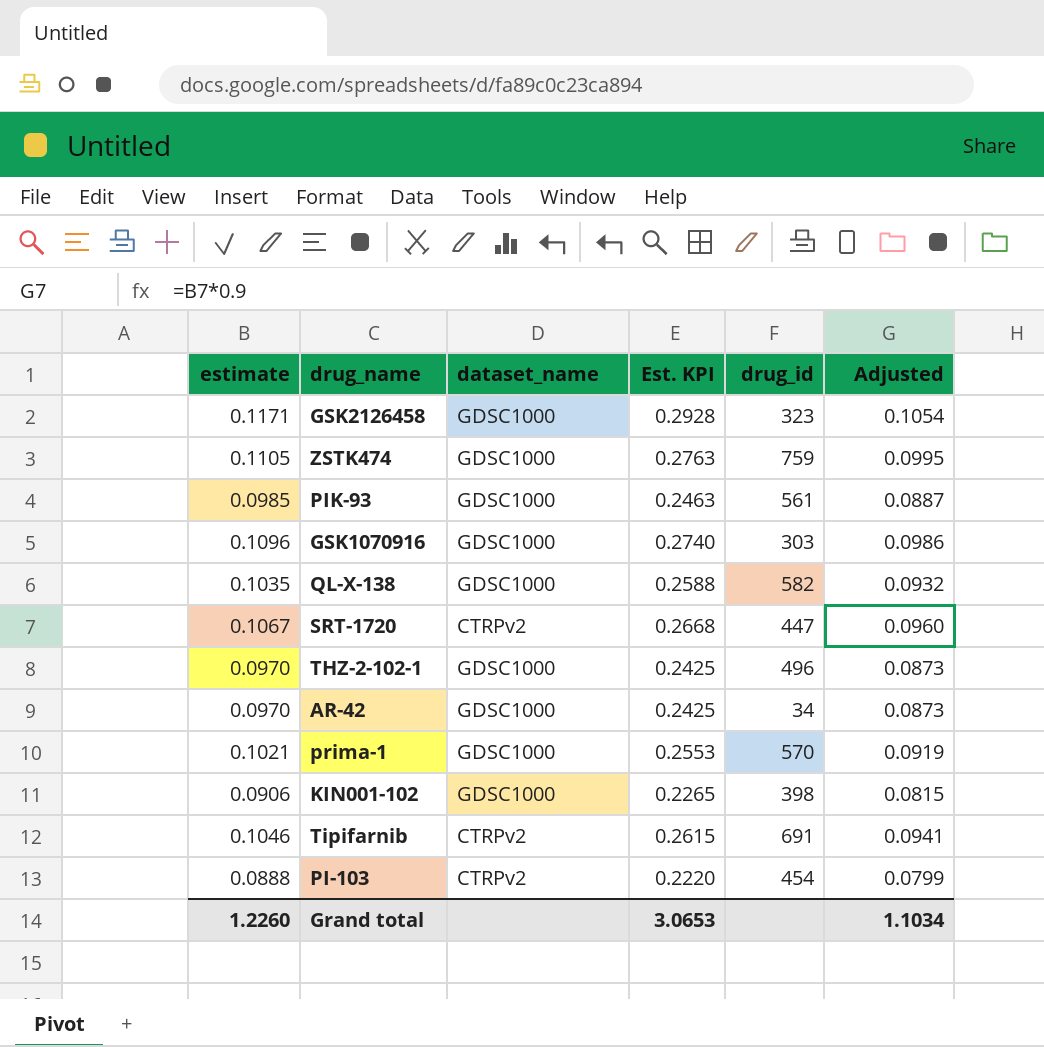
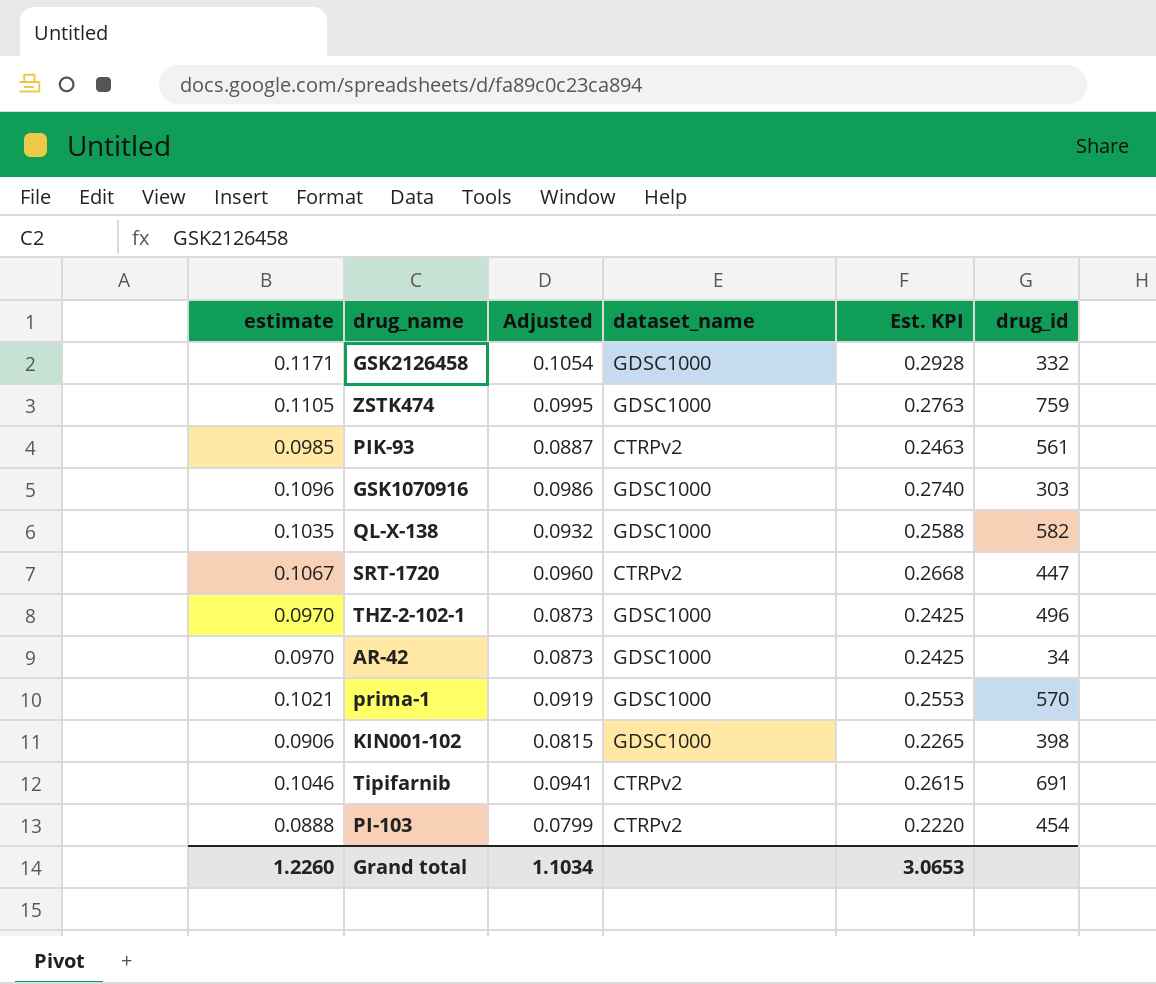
column Adjusted | position: 6 -> 3
GSK2126458 | drug_id: 323 -> 332
PIK-93 | dataset_name: GDSC1000 -> CTRPv2

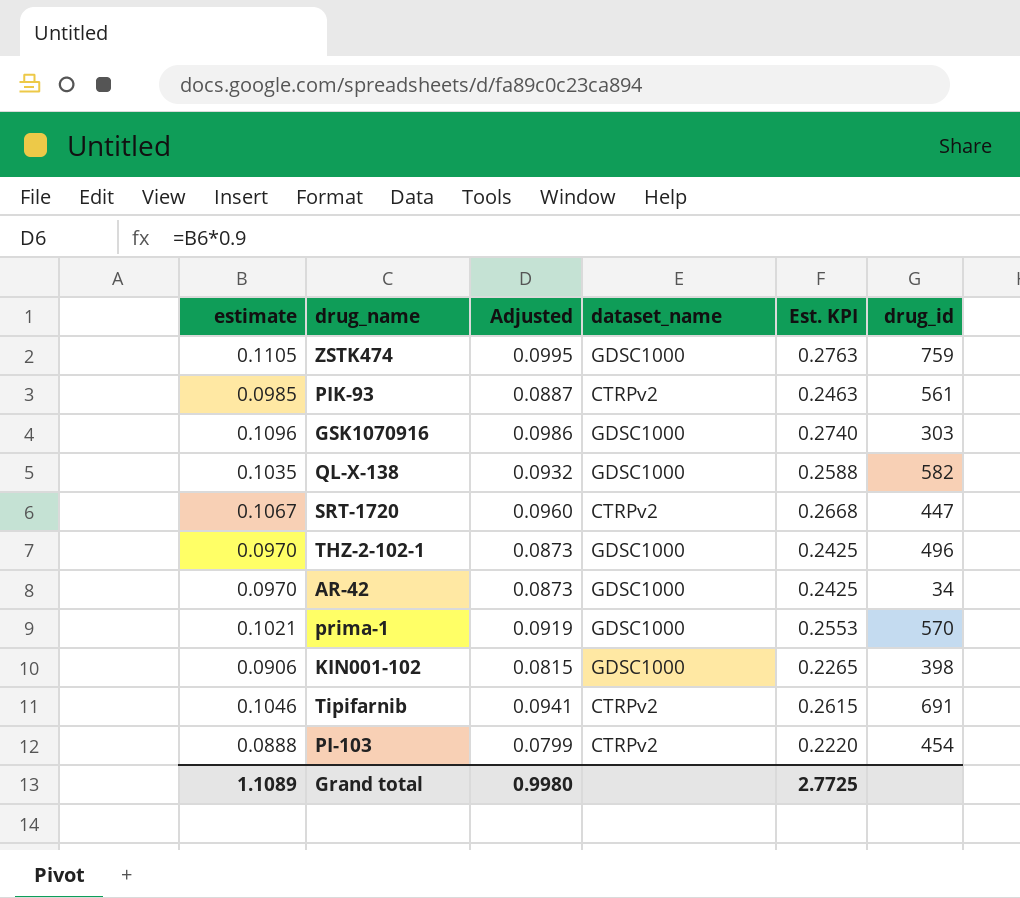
row GSK2126458: 0.1171 | 0.1054 | GDSC1000 | 0.2928 | 332 -> none
Grand total | estimate: 1.2260 -> 1.1089
Grand total | Adjusted: 1.1034 -> 0.9980
Grand total | Est. KPI: 3.0653 -> 2.7725

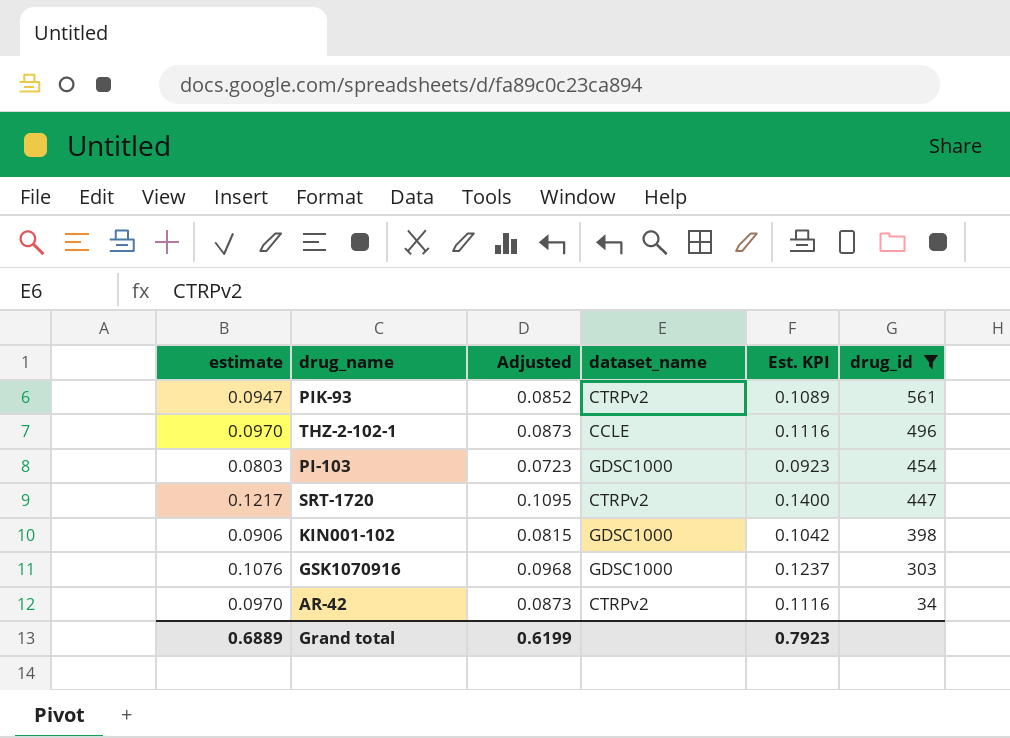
filter: none -> drug_id <= 561
row order: none -> drug_id descending
column Est. KPI | formula: [estimate] * 2.5 -> [estimate] * 1.15
PIK-93 | estimate: 0.0985 -> 0.0947
PIK-93 | Adjusted: 0.0887 -> 0.0852
THZ-2-102-1 | dataset_name: GDSC1000 -> CCLE
PI-103 | estimate: 0.0888 -> 0.0803
PI-103 | Adjusted: 0.0799 -> 0.0723
PI-103 | dataset_name: CTRPv2 -> GDSC1000
SRT-1720 | estimate: 0.1067 -> 0.1217
SRT-1720 | Adjusted: 0.0960 -> 0.1095
GSK1070916 | estimate: 0.1096 -> 0.1076
GSK1070916 | Adjusted: 0.0986 -> 0.0968
AR-42 | dataset_name: GDSC1000 -> CTRPv2
Grand total | estimate: 1.1089 -> 0.6889
Grand total | Adjusted: 0.9980 -> 0.6199
Grand total | Est. KPI: 2.7725 -> 0.7923

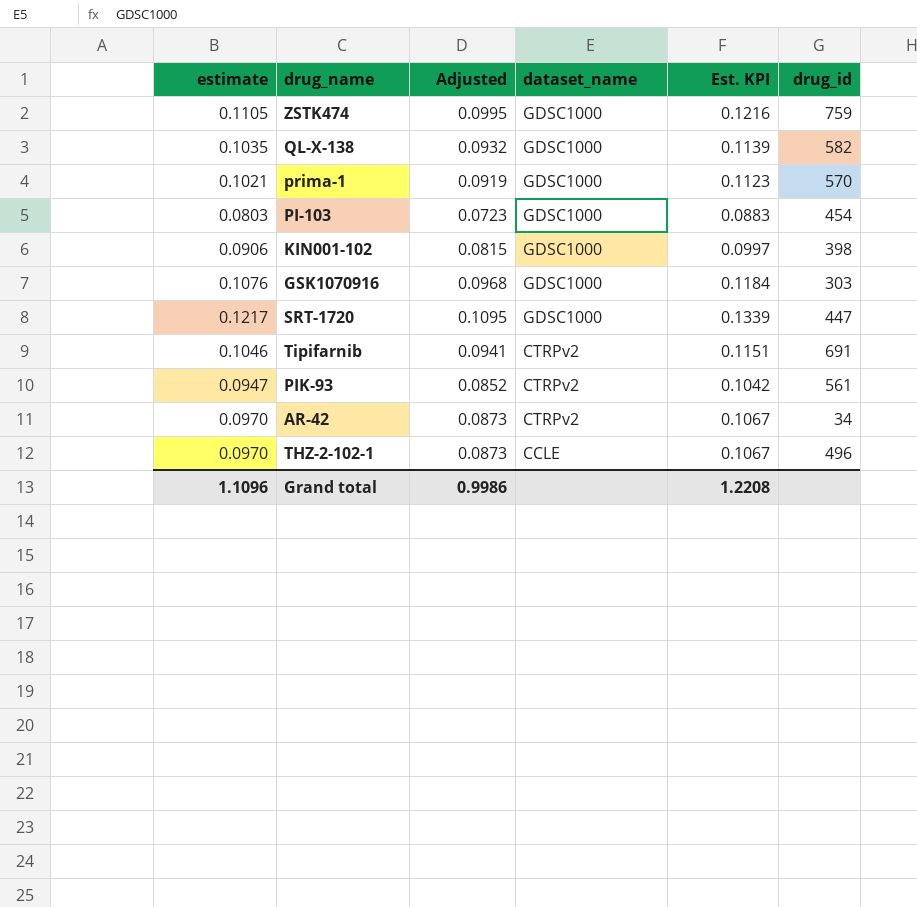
filter: drug_id <= 561 -> none
row order: drug_id descending -> dataset_name descending
column Est. KPI | formula: [estimate] * 1.15 -> [estimate] * 1.1
SRT-1720 | dataset_name: CTRPv2 -> GDSC1000
Grand total | estimate: 0.6889 -> 1.1096
Grand total | Adjusted: 0.6199 -> 0.9986
Grand total | Est. KPI: 0.7923 -> 1.2208

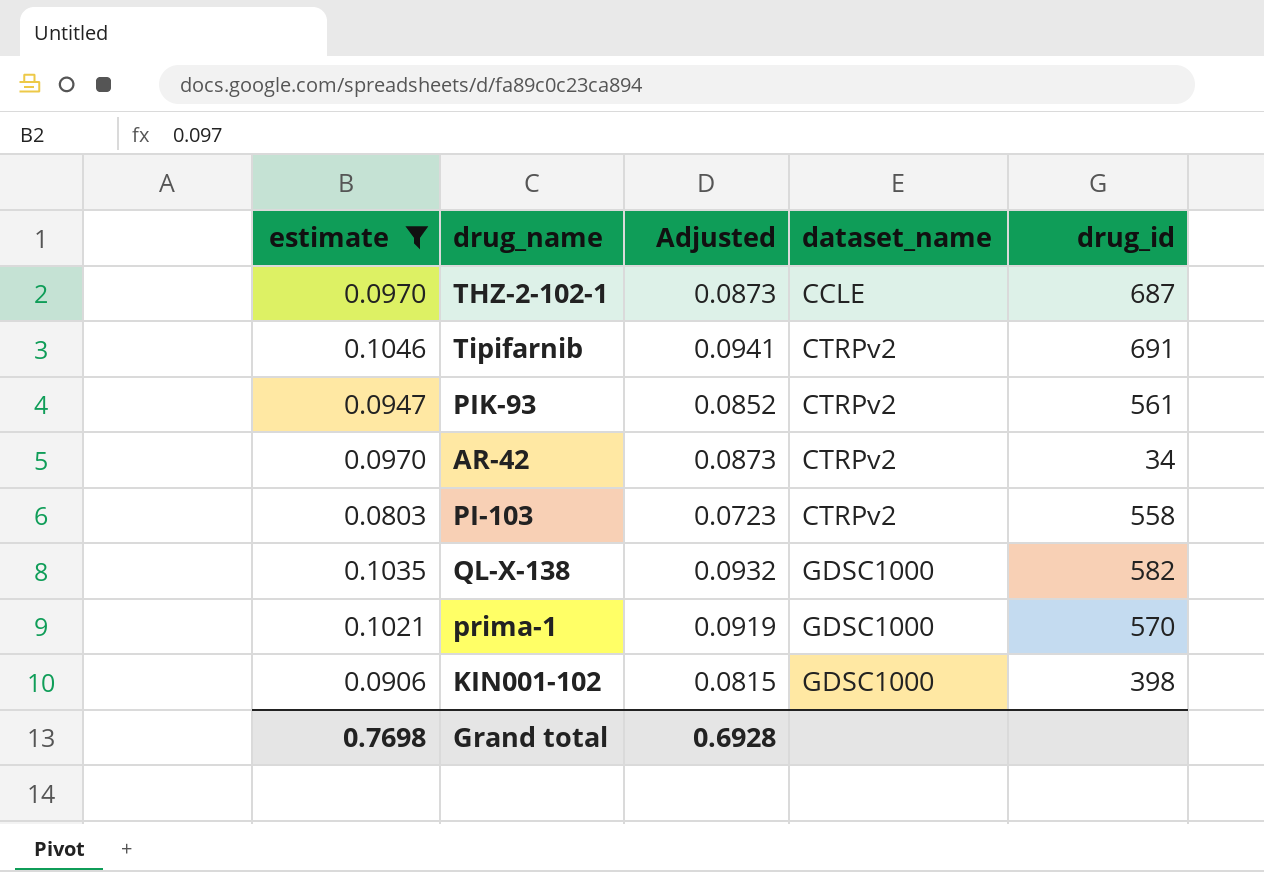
filter: none -> estimate <= 0.1046
row order: dataset_name descending -> dataset_name ascending
column Est. KPI | formula: [estimate] * 1.1 -> none
THZ-2-102-1 | drug_id: 496 -> 687
PI-103 | dataset_name: GDSC1000 -> CTRPv2
PI-103 | drug_id: 454 -> 558
Grand total | estimate: 1.1096 -> 0.7698
Grand total | Adjusted: 0.9986 -> 0.6928

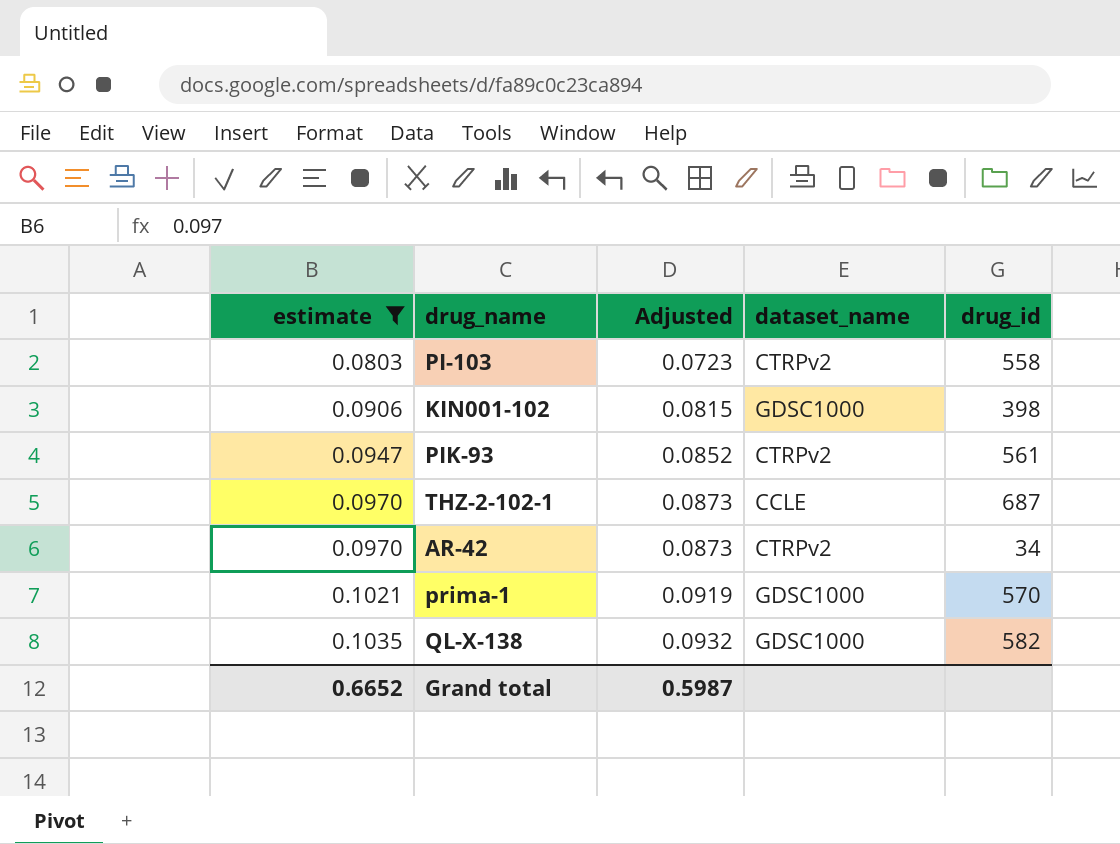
row order: dataset_name ascending -> estimate ascending
row Tipifarnib: 0.1046 | 0.0941 | CTRPv2 | 691 -> none
Grand total | estimate: 0.7698 -> 0.6652
Grand total | Adjusted: 0.6928 -> 0.5987

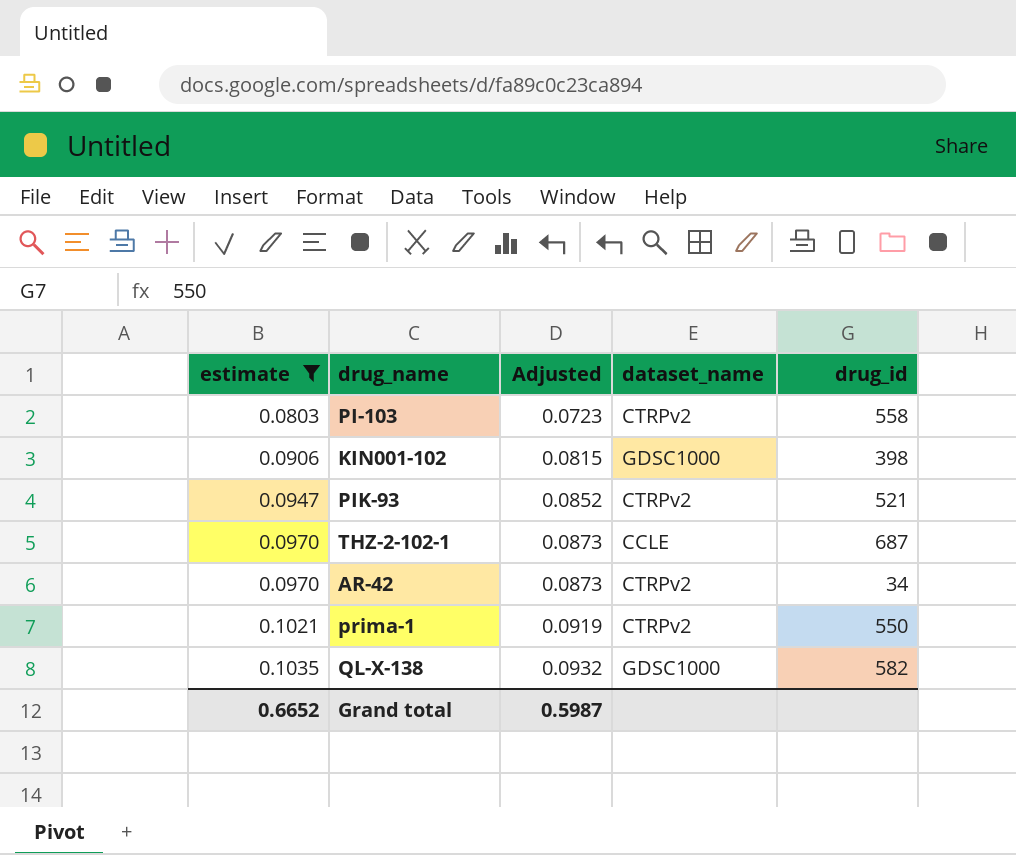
PIK-93 | drug_id: 561 -> 521
prima-1 | dataset_name: GDSC1000 -> CTRPv2
prima-1 | drug_id: 570 -> 550

